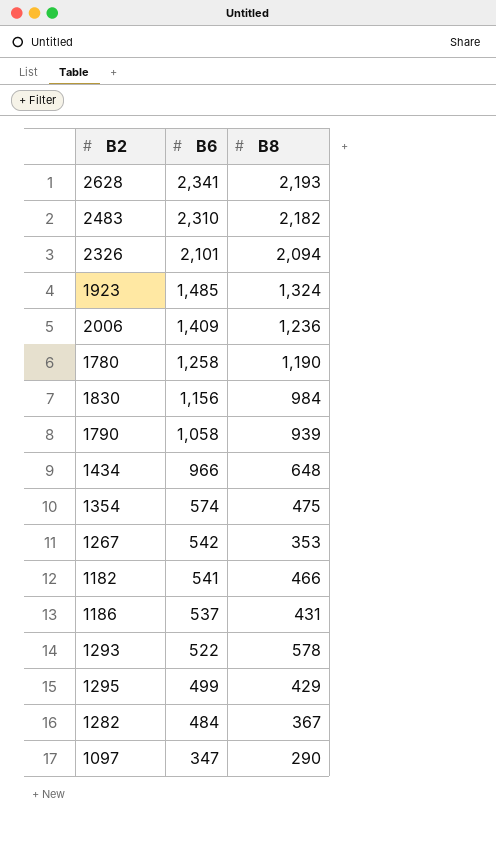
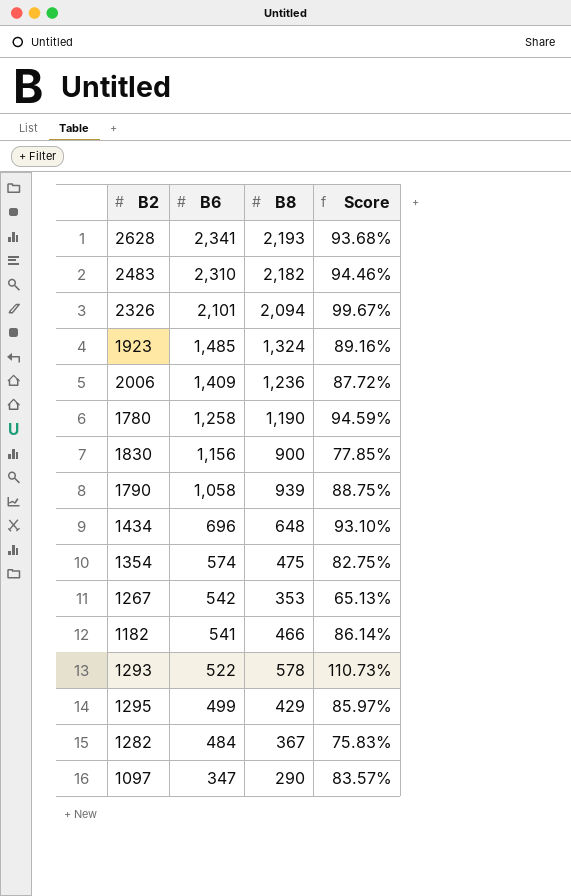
column Score | formula: none -> [B8] / [B6]
row 1186: 537 | 431 -> none
1830 | B8: 984 -> 900
1434 | B6: 966 -> 696

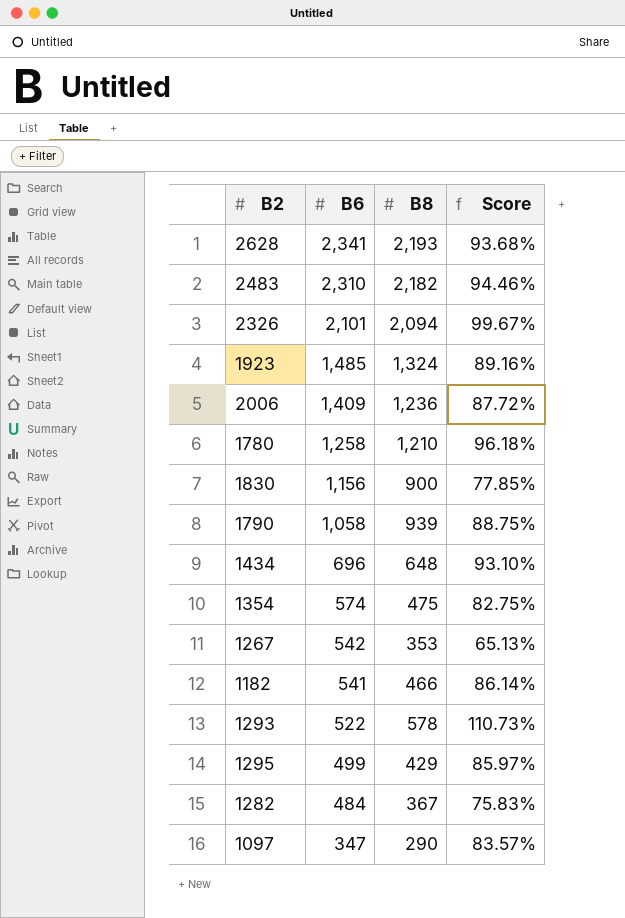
1780 | B8: 1,190 -> 1,210
1780 | Score: 94.59% -> 96.18%

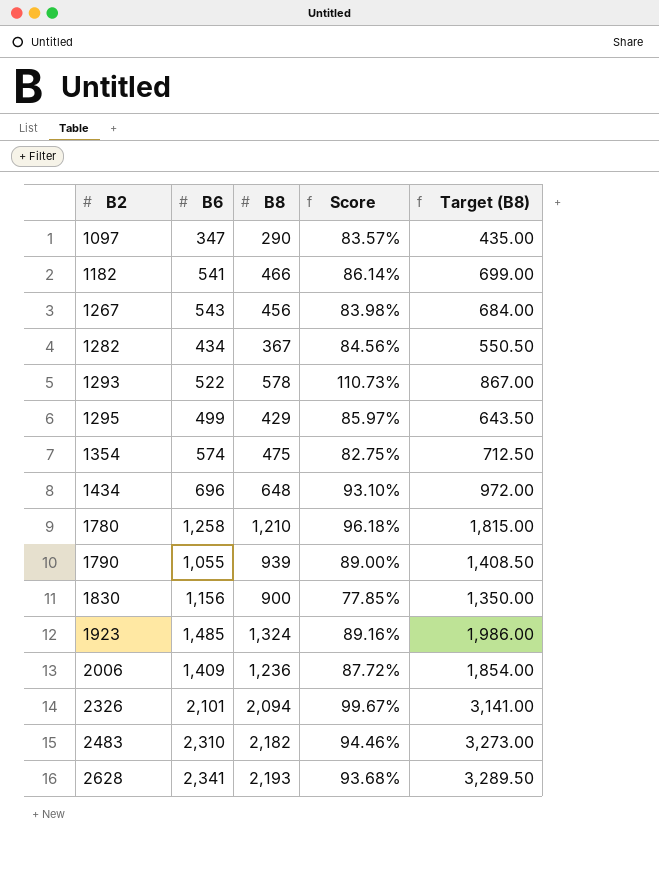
row order: B6 descending -> B2 ascending
column Target (B8) | formula: none -> [B8] * 1.5
1267 | B6: 542 -> 543
1267 | B8: 353 -> 456
1267 | Score: 65.13% -> 83.98%
1282 | B6: 484 -> 434
1282 | Score: 75.83% -> 84.56%
1790 | B6: 1,058 -> 1,055
1790 | Score: 88.75% -> 89.00%

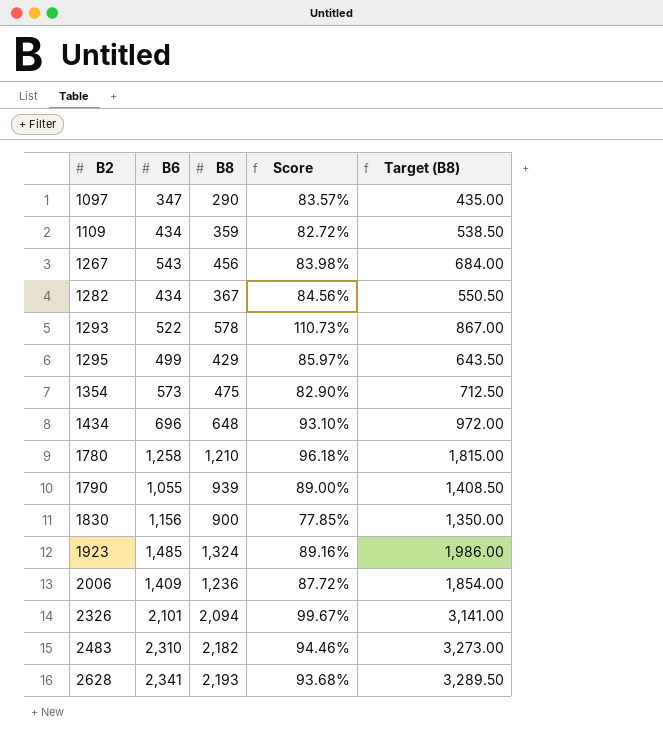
row 1182: 541 | 466 | 86.14% | 699.00 -> none
row 1109: none -> 434 | 359 | 82.72% | 538.50
1354 | B6: 574 -> 573
1354 | Score: 82.75% -> 82.90%

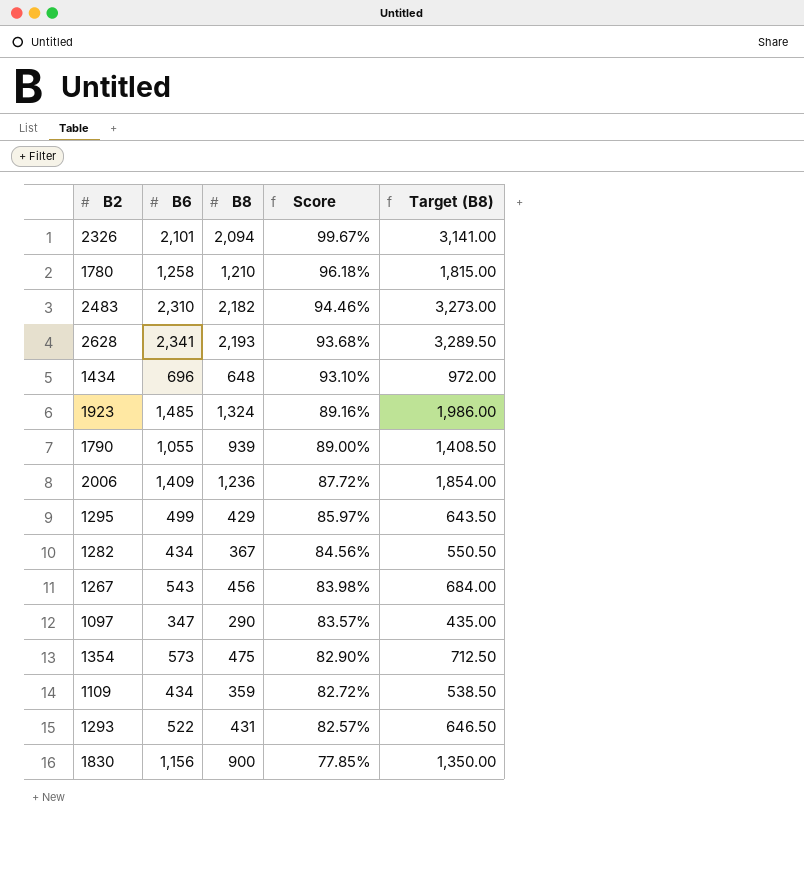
row order: B2 ascending -> Score descending
1293 | B8: 578 -> 431
1293 | Score: 110.73% -> 82.57%
1293 | Target (B8): 867.00 -> 646.50

